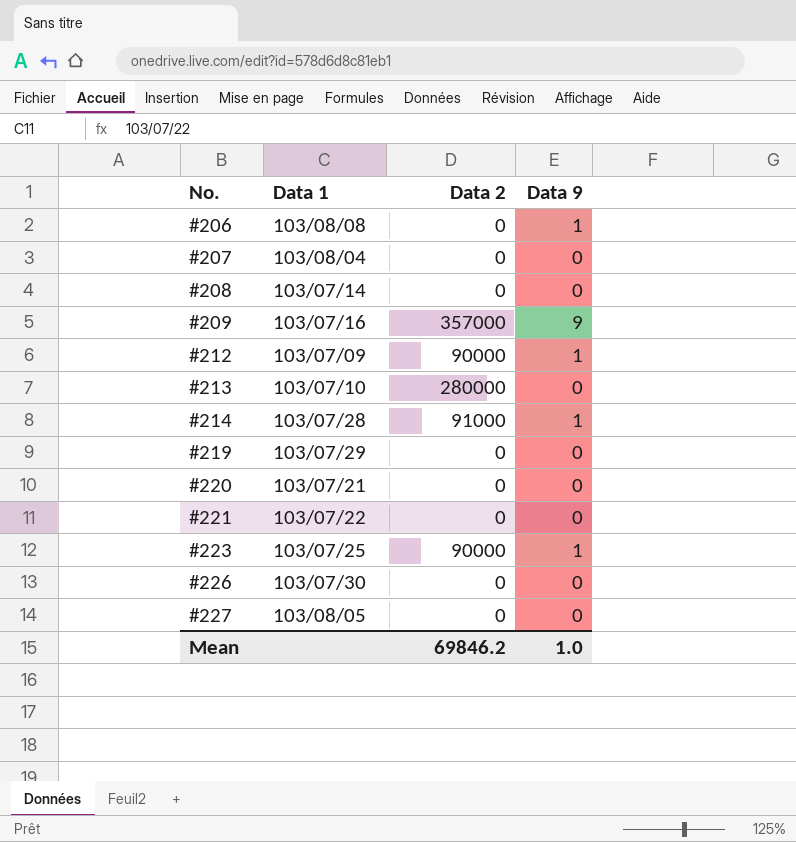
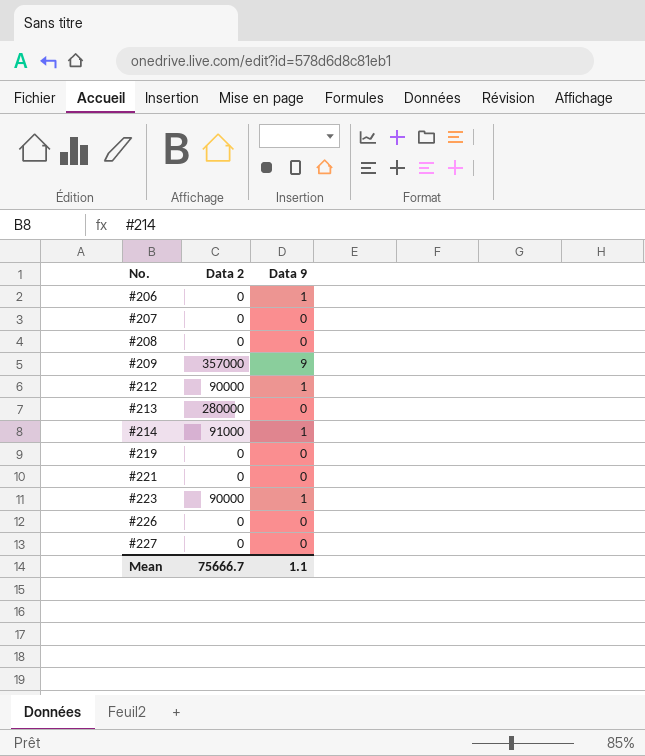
column Data 1 | position: 2 -> none
row #220: 103/07/21 | 0 | 0 -> none
Mean | Data 2: 69846.2 -> 75666.7
Mean | Data 9: 1.0 -> 1.1

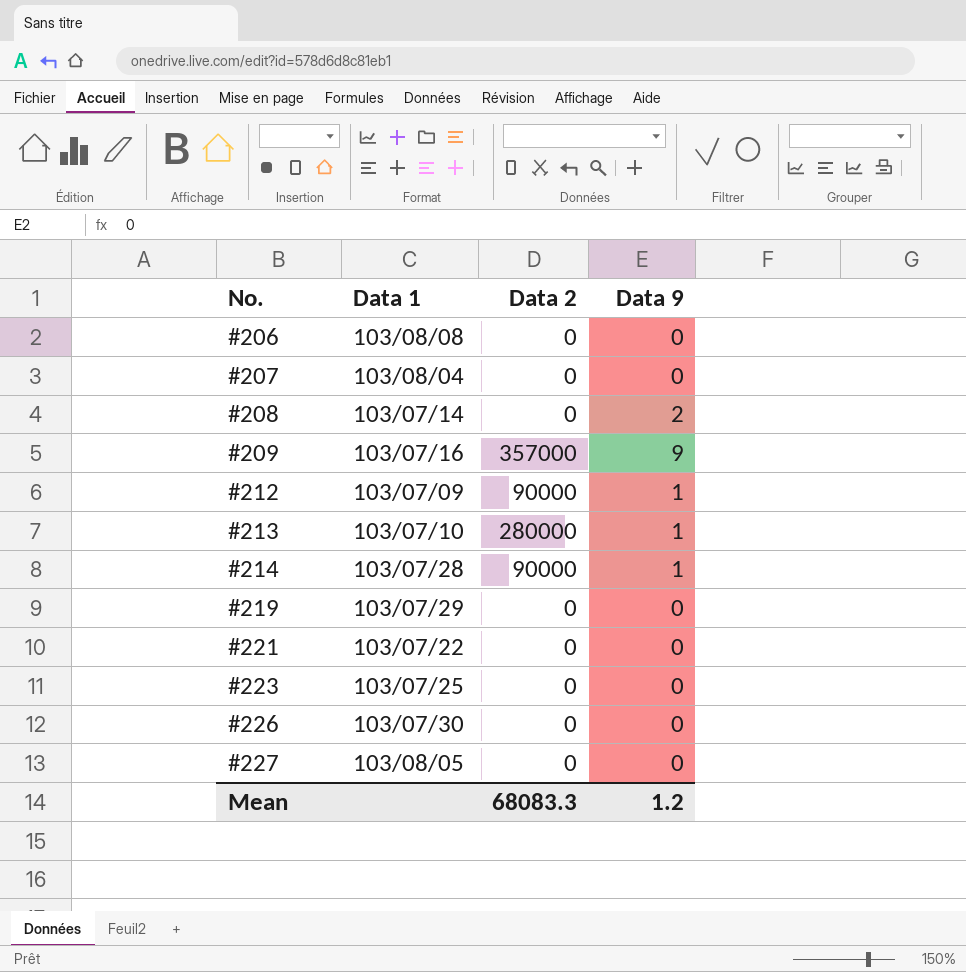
column Data 1 | position: none -> 2
#206 | Data 9: 1 -> 0
#208 | Data 9: 0 -> 2
#213 | Data 9: 0 -> 1
#214 | Data 2: 91000 -> 90000
#223 | Data 2: 90000 -> 0
#223 | Data 9: 1 -> 0
Mean | Data 2: 75666.7 -> 68083.3
Mean | Data 9: 1.1 -> 1.2

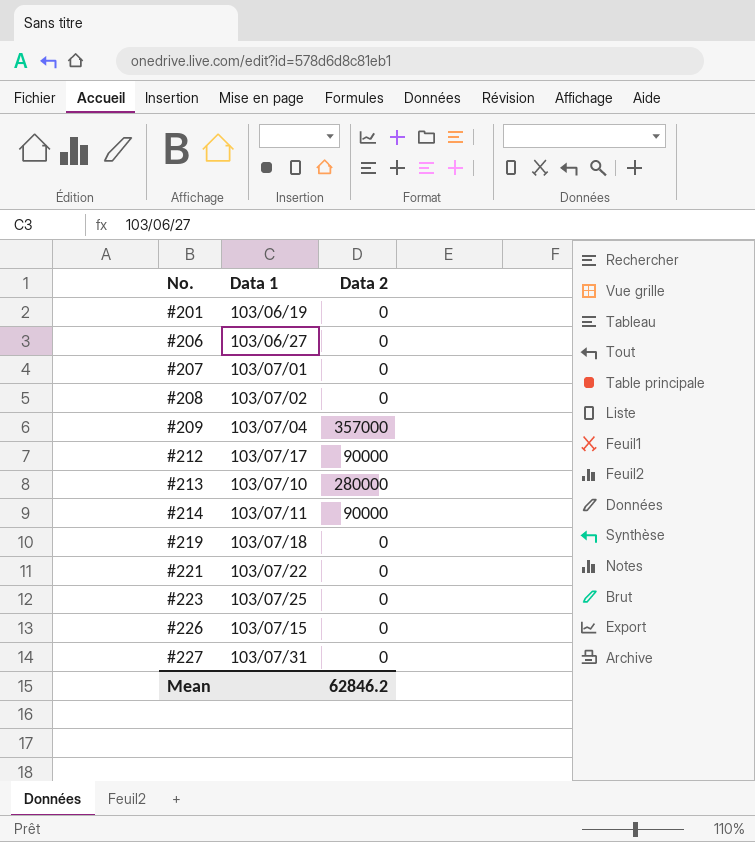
column Data 9 | position: 4 -> none
row #201: none -> 103/06/19 | 0
#206 | Data 1: 103/08/08 -> 103/06/27
#207 | Data 1: 103/08/04 -> 103/07/01
#208 | Data 1: 103/07/14 -> 103/07/02
#209 | Data 1: 103/07/16 -> 103/07/04
#212 | Data 1: 103/07/09 -> 103/07/17
#214 | Data 1: 103/07/28 -> 103/07/11
#219 | Data 1: 103/07/29 -> 103/07/18
#226 | Data 1: 103/07/30 -> 103/07/15
#227 | Data 1: 103/08/05 -> 103/07/31
Mean | Data 2: 68083.3 -> 62846.2

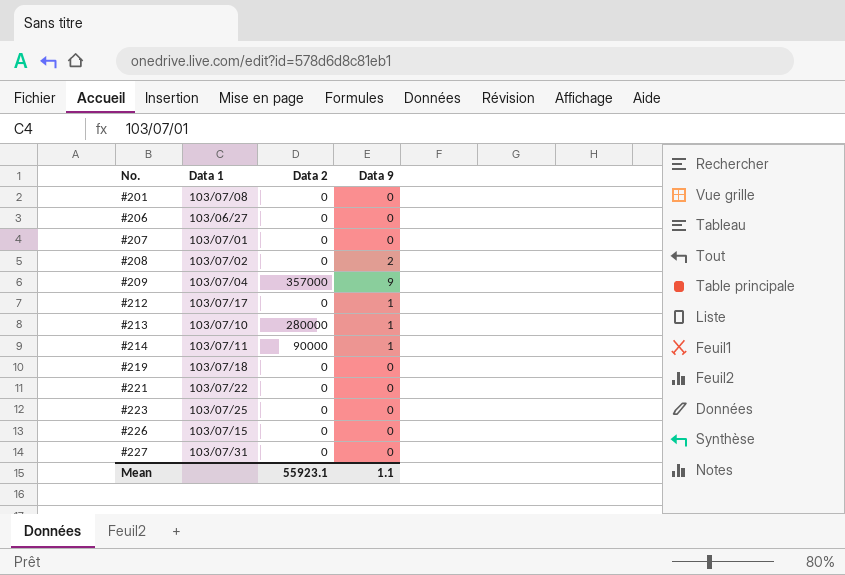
column Data 9 | position: none -> 4
#201 | Data 1: 103/06/19 -> 103/07/08
#212 | Data 2: 90000 -> 0
Mean | Data 2: 62846.2 -> 55923.1

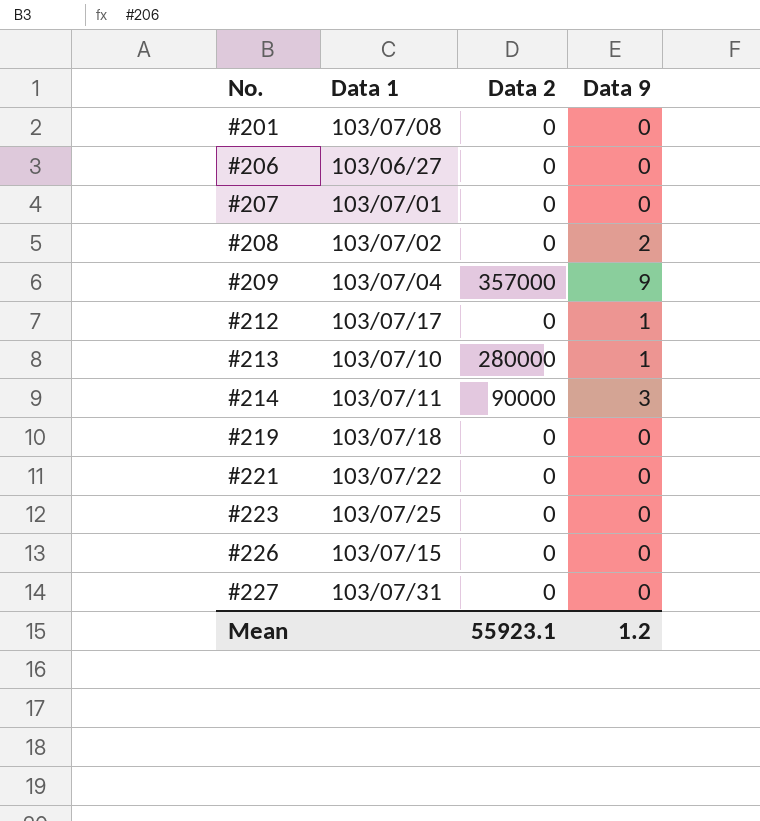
#214 | Data 9: 1 -> 3
Mean | Data 9: 1.1 -> 1.2

